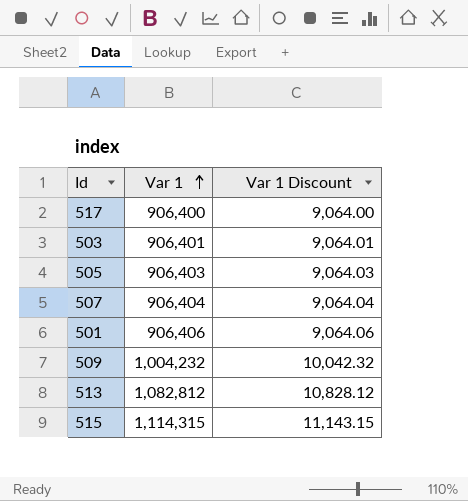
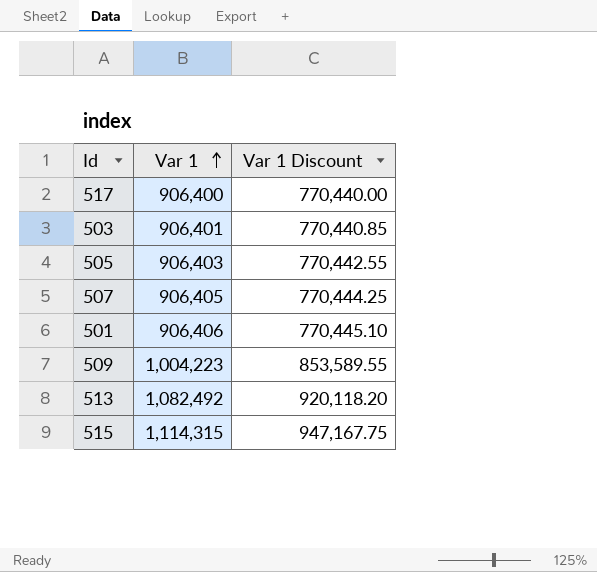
column Var 1 Discount | formula: [Var 1] * 0.01 -> [Var 1] * 0.85
507 | Var 1: 906,404 -> 906,405
509 | Var 1: 1,004,232 -> 1,004,223
513 | Var 1: 1,082,812 -> 1,082,492

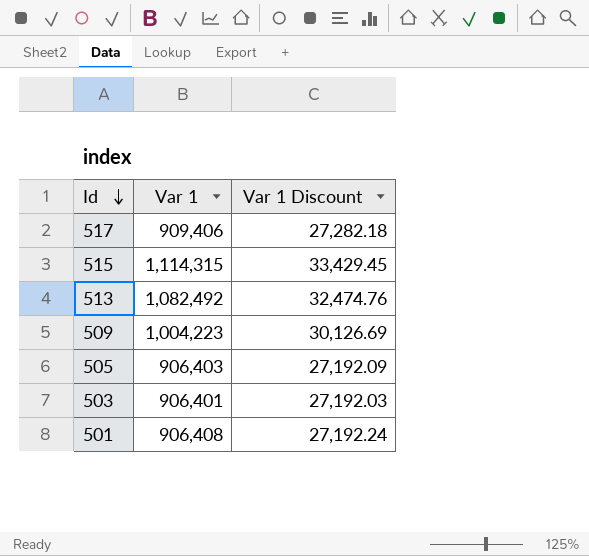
row order: Var 1 ascending -> Id descending
column Var 1 Discount | formula: [Var 1] * 0.85 -> [Var 1] * 0.03
row 507: 906,405 | 770,444.25 -> none
517 | Var 1: 906,400 -> 909,406
501 | Var 1: 906,406 -> 906,408

